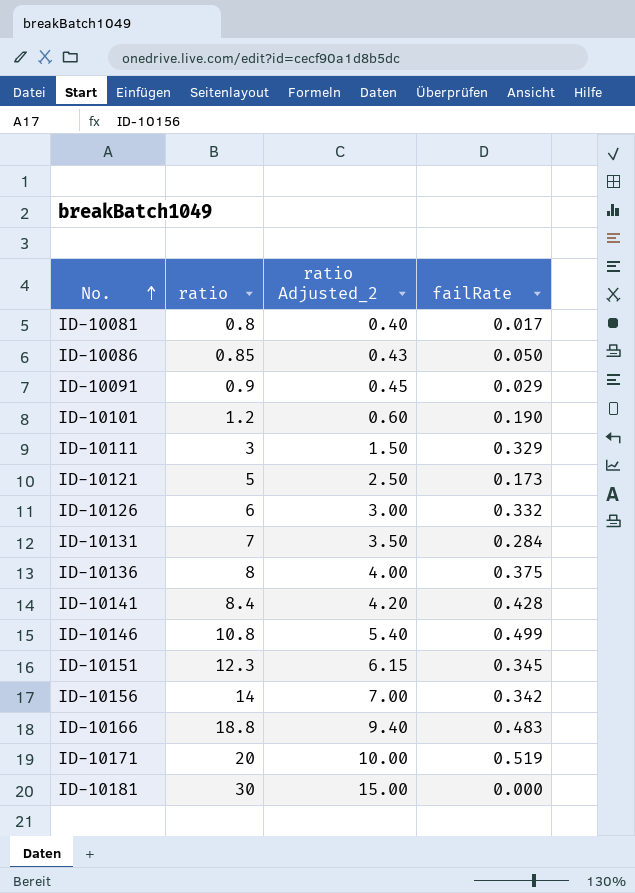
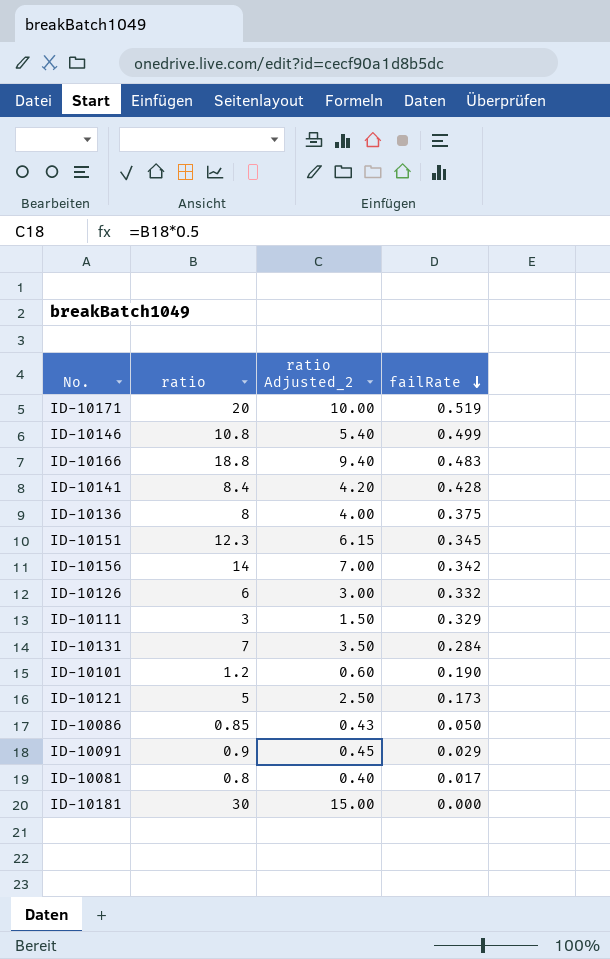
row order: No. ascending -> failRate descending

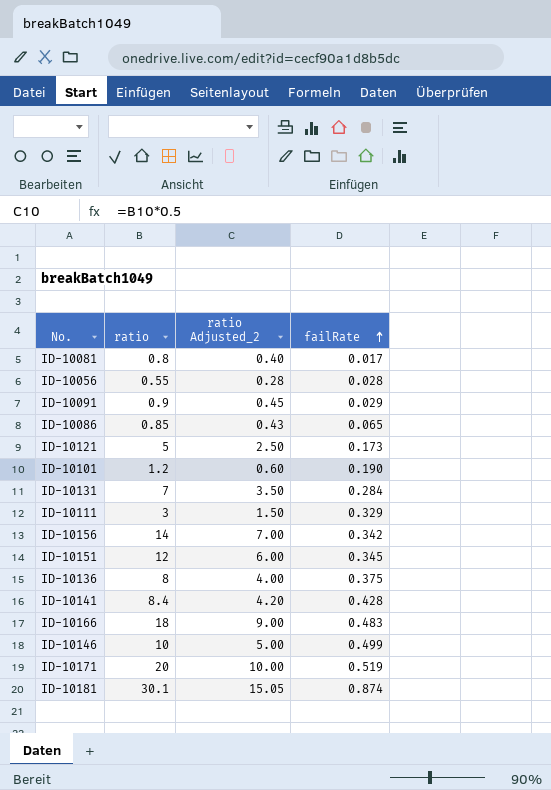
row order: failRate descending -> failRate ascending
row ID-10126: 6 | 3.00 | 0.332 -> none
row ID-10056: none -> 0.55 | 0.28 | 0.028
ID-10086 | failRate: 0.050 -> 0.065
ID-10151 | ratio: 12.3 -> 12
ID-10151 | ratio Adjusted_2: 6.15 -> 6.00
ID-10166 | ratio: 18.8 -> 18
ID-10166 | ratio Adjusted_2: 9.40 -> 9.00
ID-10146 | ratio: 10.8 -> 10
ID-10146 | ratio Adjusted_2: 5.40 -> 5.00
ID-10181 | ratio: 30 -> 30.1
ID-10181 | ratio Adjusted_2: 15.00 -> 15.05
ID-10181 | failRate: 0.000 -> 0.874

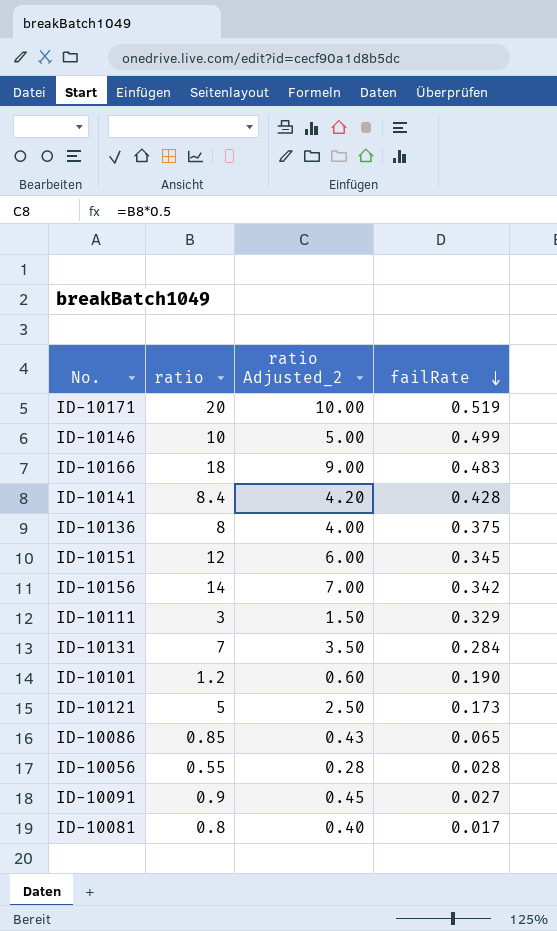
row order: failRate ascending -> failRate descending
row ID-10181: 30.1 | 15.05 | 0.874 -> none
ID-10091 | failRate: 0.029 -> 0.027

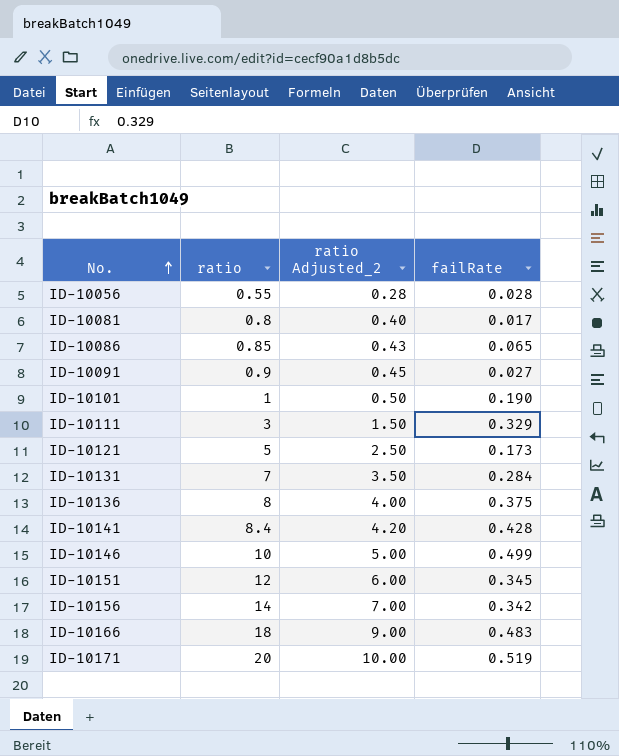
row order: failRate descending -> No. ascending
ID-10101 | ratio: 1.2 -> 1
ID-10101 | ratio Adjusted_2: 0.60 -> 0.50

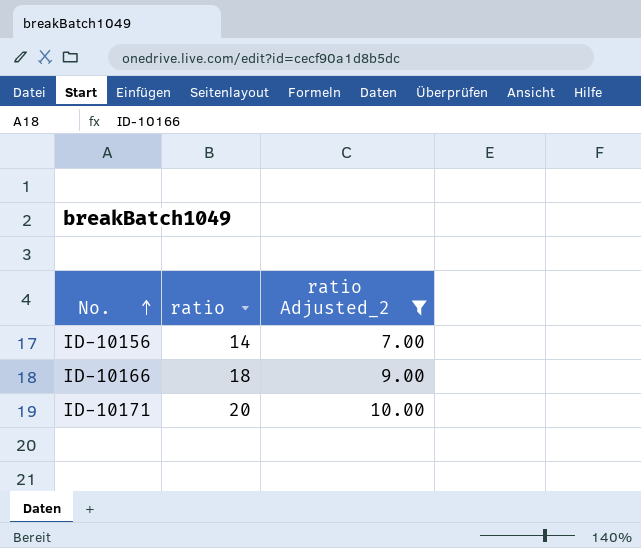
filter: none -> ratio Adjusted_2 >= 7.00
column failRate | position: 4 -> none

